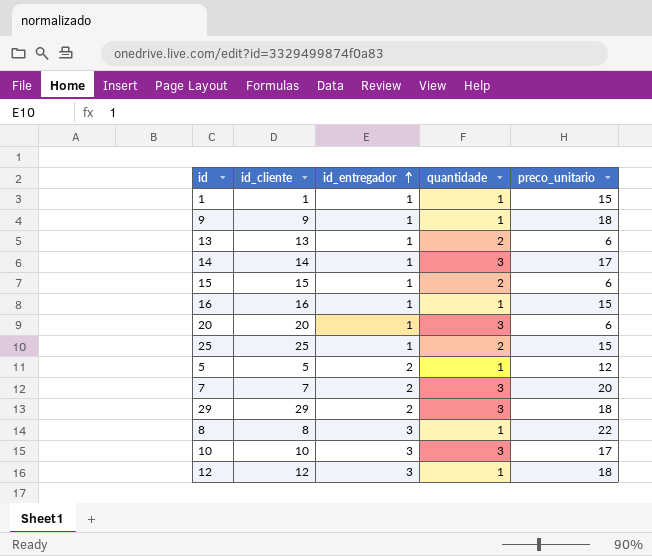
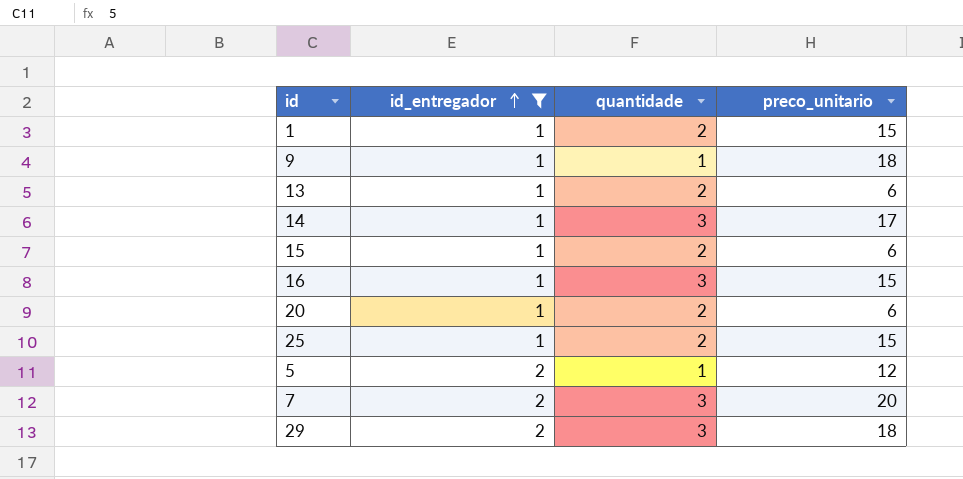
filter: none -> id_entregador != 3
column id_cliente | position: 2 -> none
1 | quantidade: 1 -> 2
16 | quantidade: 1 -> 3
20 | quantidade: 3 -> 2

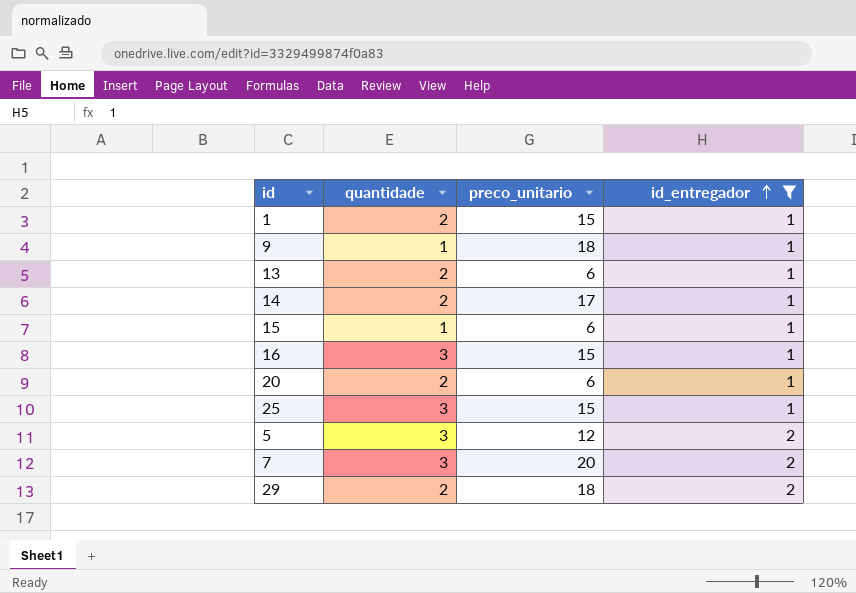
column id_entregador | position: 2 -> 4
14 | quantidade: 3 -> 2
15 | quantidade: 2 -> 1
25 | quantidade: 2 -> 3
5 | quantidade: 1 -> 3
29 | quantidade: 3 -> 2

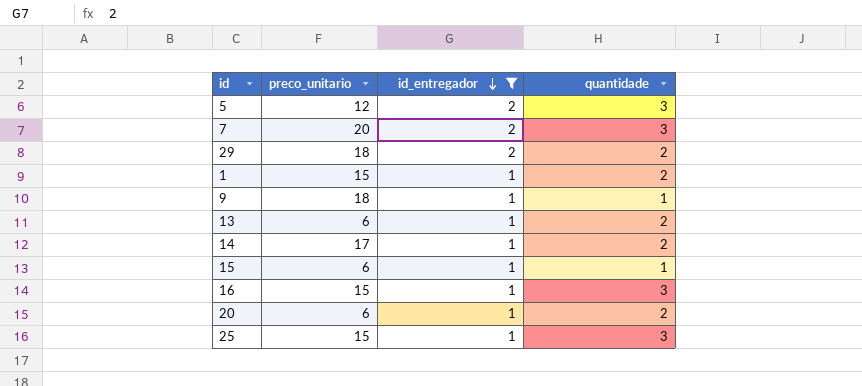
row order: id_entregador ascending -> id_entregador descending
column quantidade | position: 2 -> 4

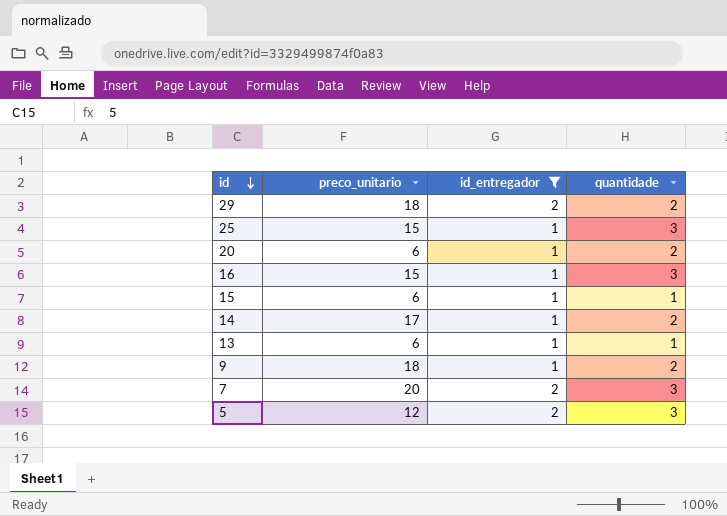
row order: id_entregador descending -> id descending
row 1: 15 | 1 | 2 -> none
13 | quantidade: 2 -> 1
9 | quantidade: 1 -> 2

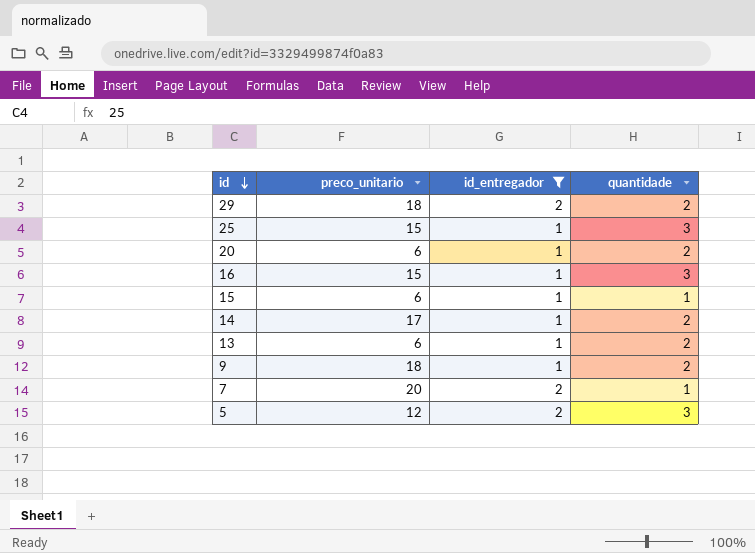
13 | quantidade: 1 -> 2
7 | quantidade: 3 -> 1

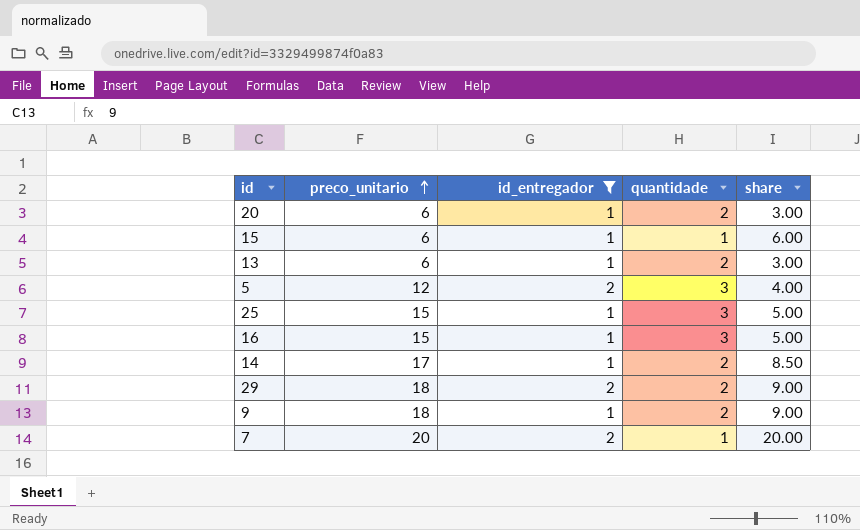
row order: id descending -> preco_unitario ascending
column share | formula: none -> [preco_unitario] / [quantidade]

